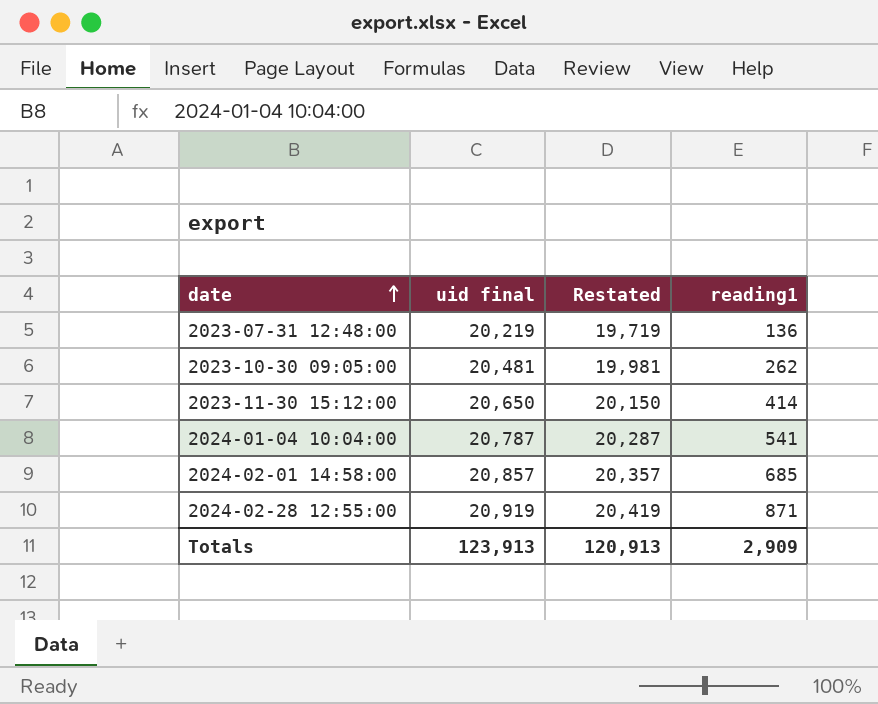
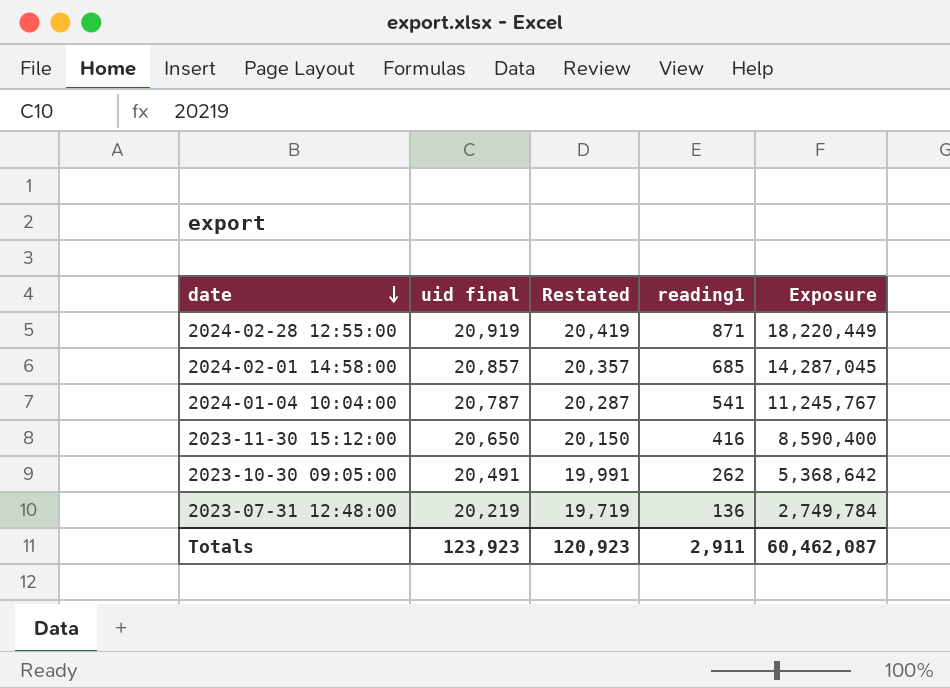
row order: date ascending -> date descending
column Exposure | formula: none -> [uid final] * [reading1]
2023-11-30 15:12:00 | reading1: 414 -> 416
2023-10-30 09:05:00 | uid final: 20,481 -> 20,491
2023-10-30 09:05:00 | Restated: 19,981 -> 19,991
Totals | uid final: 123,913 -> 123,923
Totals | Restated: 120,913 -> 120,923
Totals | reading1: 2,909 -> 2,911

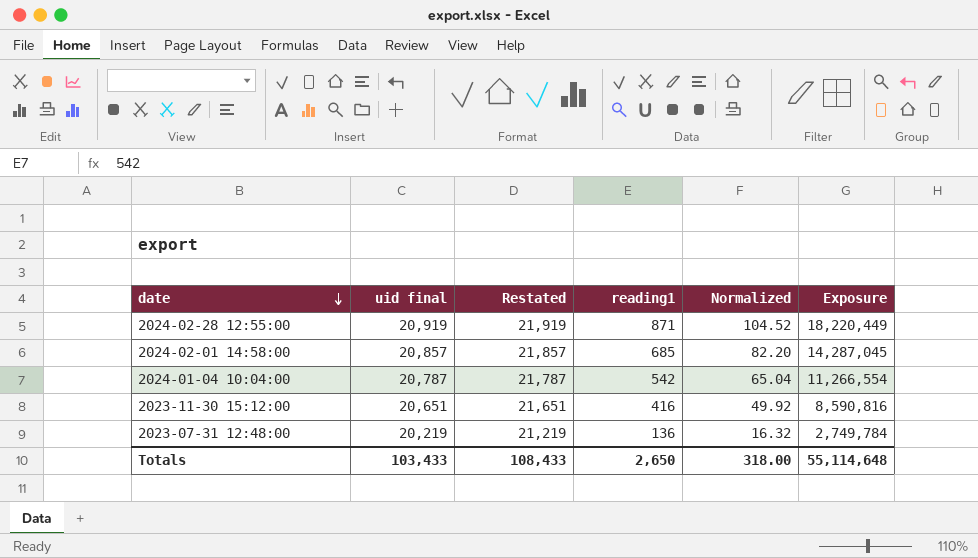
column Restated | formula: [uid final] - 500 -> [uid final] + 1000
column Normalized | formula: none -> [reading1] * 0.12
row 2023-10-30 09:05:00: 20,491 | 19,991 | 262 | 5,368,642 -> none
2024-01-04 10:04:00 | reading1: 541 -> 542
2024-01-04 10:04:00 | Exposure: 11,245,767 -> 11,266,554
2023-11-30 15:12:00 | uid final: 20,650 -> 20,651
2023-11-30 15:12:00 | Exposure: 8,590,400 -> 8,590,816
Totals | uid final: 123,923 -> 103,433
Totals | Restated: 120,923 -> 108,433
Totals | reading1: 2,911 -> 2,650
Totals | Exposure: 60,462,087 -> 55,114,648

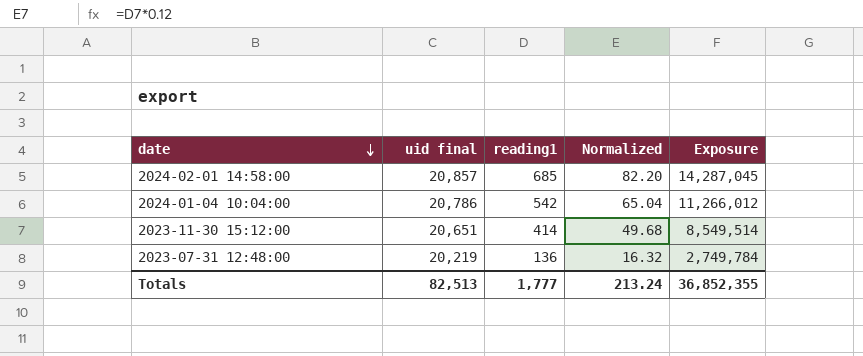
column Restated | formula: [uid final] + 1000 -> none
row 2024-02-28 12:55:00: 20,919 | 21,919 | 871 | 104.52 | 18,220,449 -> none
2024-01-04 10:04:00 | uid final: 20,787 -> 20,786
2024-01-04 10:04:00 | Exposure: 11,266,554 -> 11,266,012
2023-11-30 15:12:00 | reading1: 416 -> 414
2023-11-30 15:12:00 | Normalized: 49.92 -> 49.68
2023-11-30 15:12:00 | Exposure: 8,590,816 -> 8,549,514
Totals | uid final: 103,433 -> 82,513
Totals | reading1: 2,650 -> 1,777
Totals | Normalized: 318.00 -> 213.24
Totals | Exposure: 55,114,648 -> 36,852,355

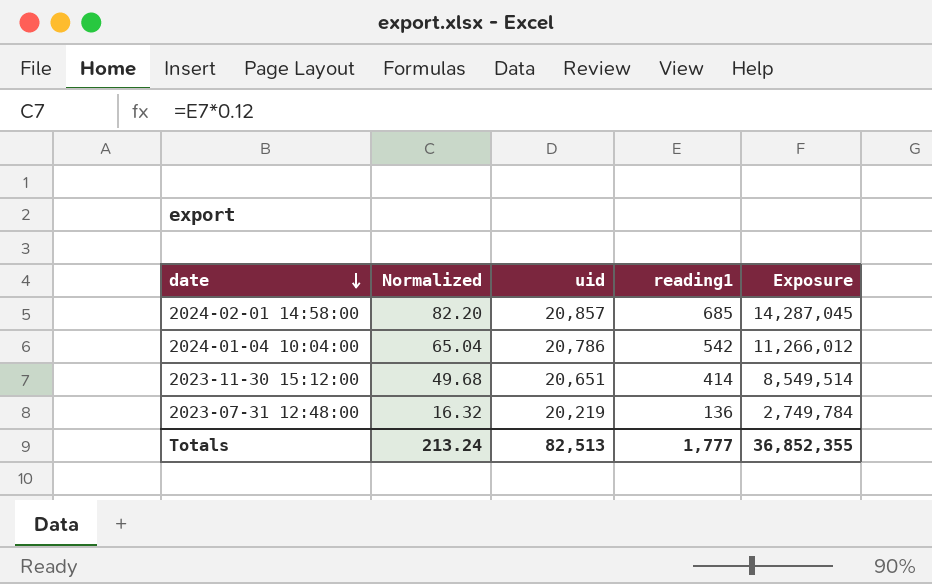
column Normalized | position: 4 -> 2
column name: uid final -> uid

